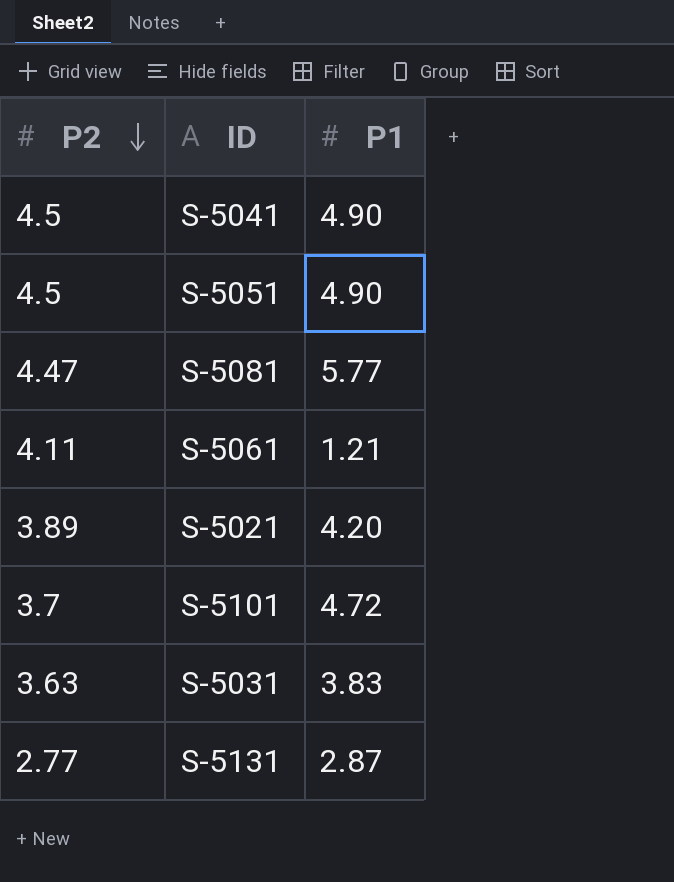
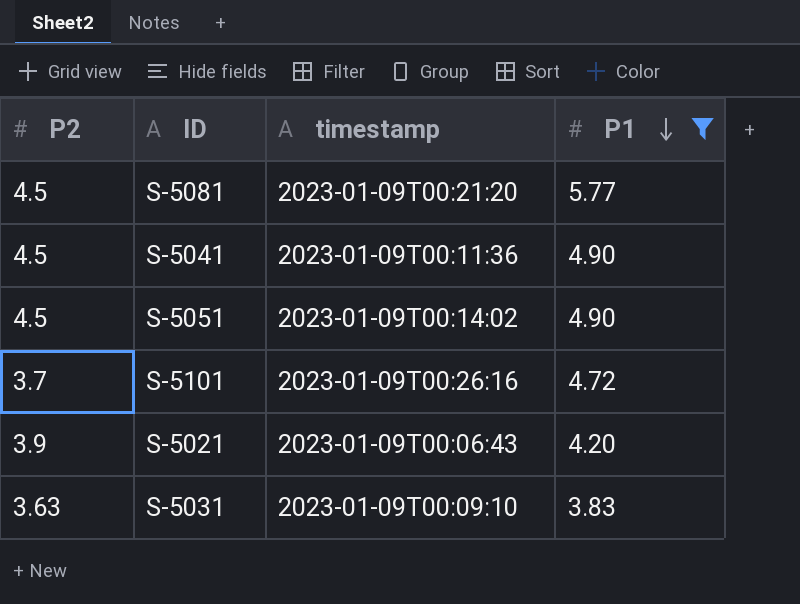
filter: none -> P1 >= 3.83
row order: P2 descending -> P1 descending
column timestamp | position: none -> 3
S-5081 | P2: 4.47 -> 4.5
S-5021 | P2: 3.89 -> 3.9

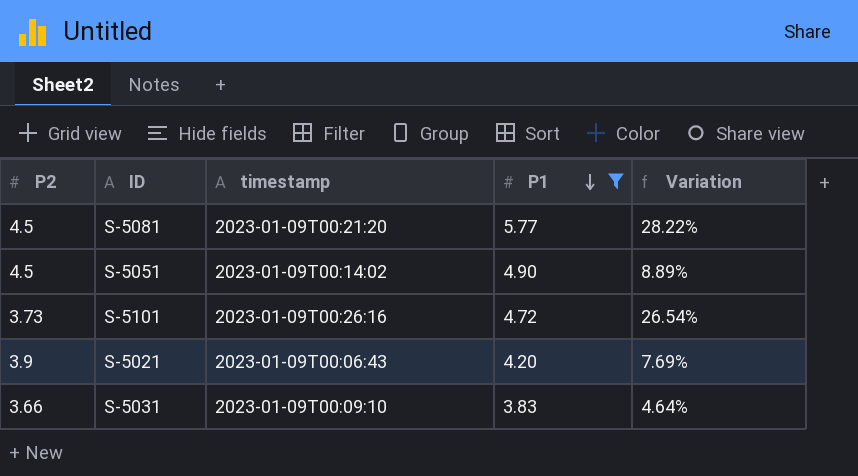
column Variation | formula: none -> ([P1] - [P2]) / [P2]
row S-5041: 4.5 | 2023-01-09T00:11:36 | 4.90 -> none
S-5101 | P2: 3.7 -> 3.73
S-5031 | P2: 3.63 -> 3.66

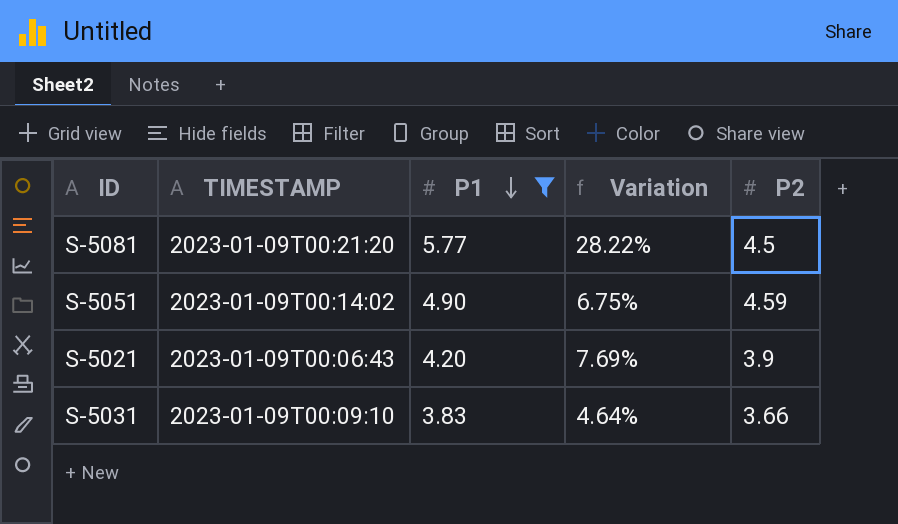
column name: timestamp -> TIMESTAMP
column P2 | position: 1 -> 5
row S-5101: 3.73 | 2023-01-09T00:26:16 | 4.72 | 26.54% -> none
S-5051 | Variation: 8.89% -> 6.75%
S-5051 | P2: 4.5 -> 4.59

